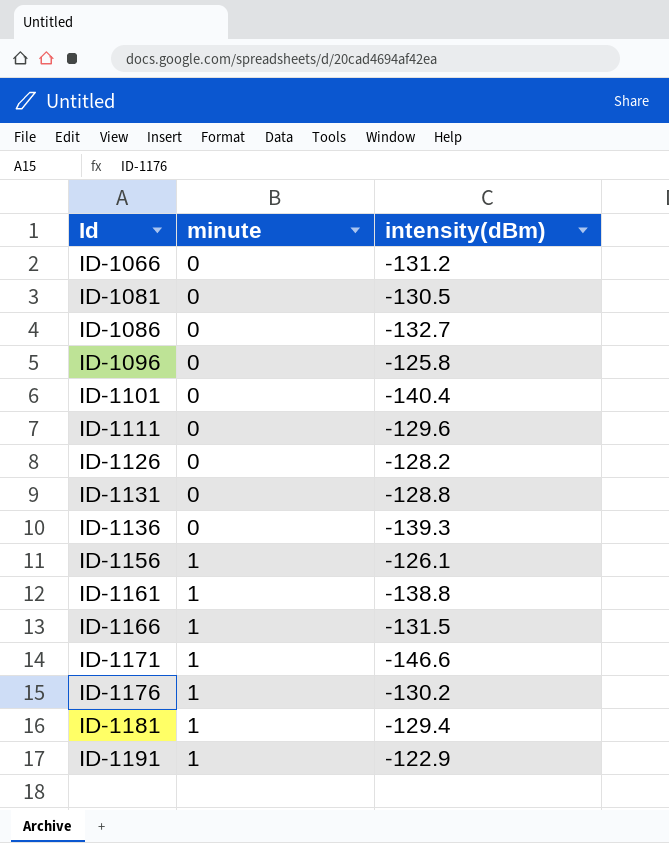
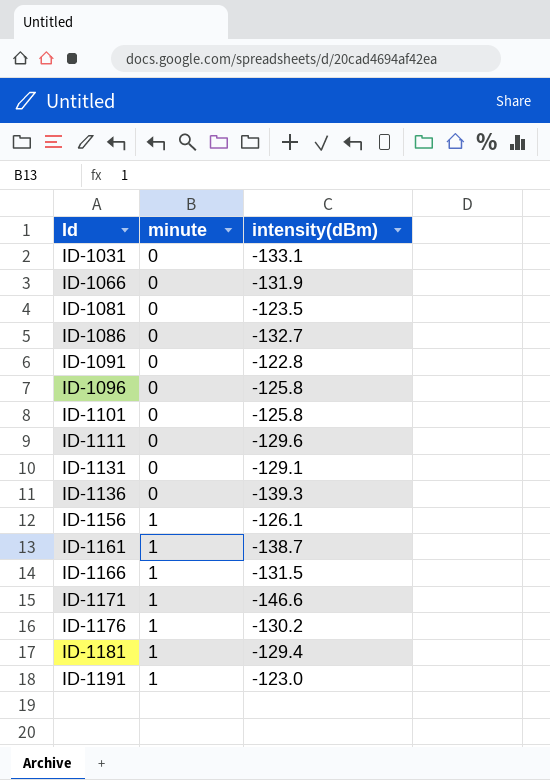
row ID-1126: 0 | -128.2 -> none
row ID-1031: none -> 0 | -133.1
ID-1066 | intensity(dBm): -131.2 -> -131.9
ID-1081 | intensity(dBm): -130.5 -> -123.5
row ID-1091: none -> 0 | -122.8
ID-1101 | intensity(dBm): -140.4 -> -125.8
ID-1131 | intensity(dBm): -128.8 -> -129.1
ID-1161 | intensity(dBm): -138.8 -> -138.7
ID-1191 | intensity(dBm): -122.9 -> -123.0

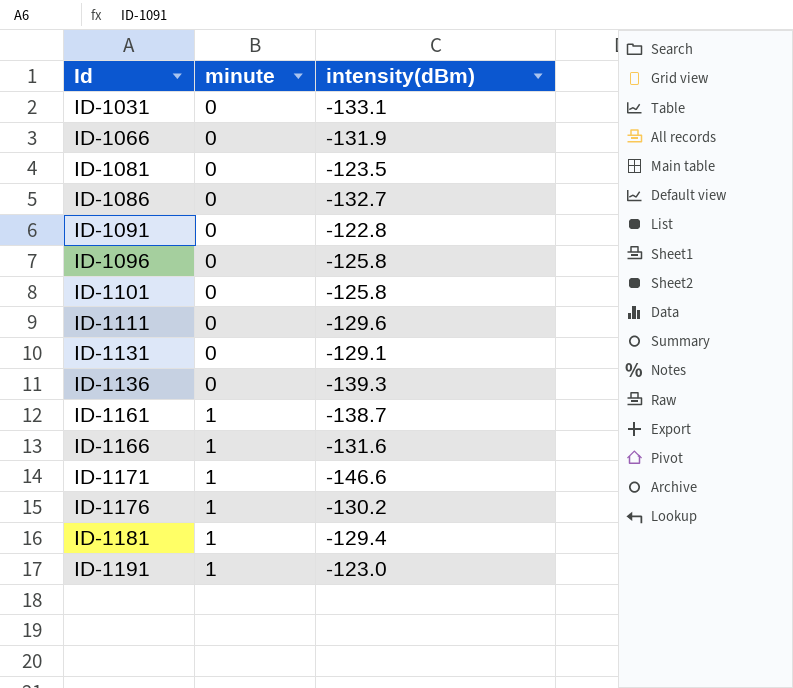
row ID-1156: 1 | -126.1 -> none
ID-1166 | intensity(dBm): -131.5 -> -131.6

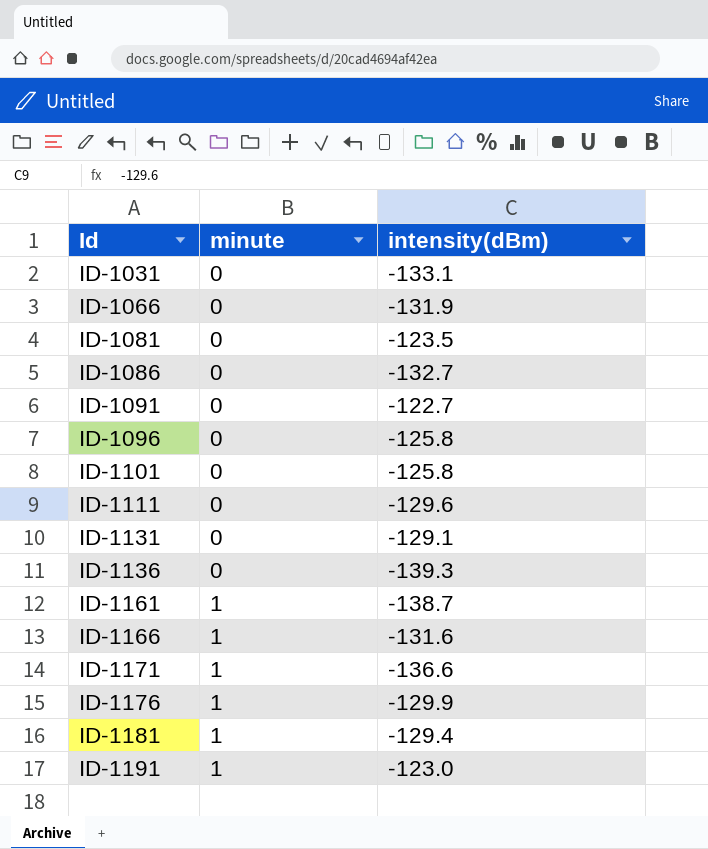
ID-1091 | intensity(dBm): -122.8 -> -122.7
ID-1171 | intensity(dBm): -146.6 -> -136.6
ID-1176 | intensity(dBm): -130.2 -> -129.9

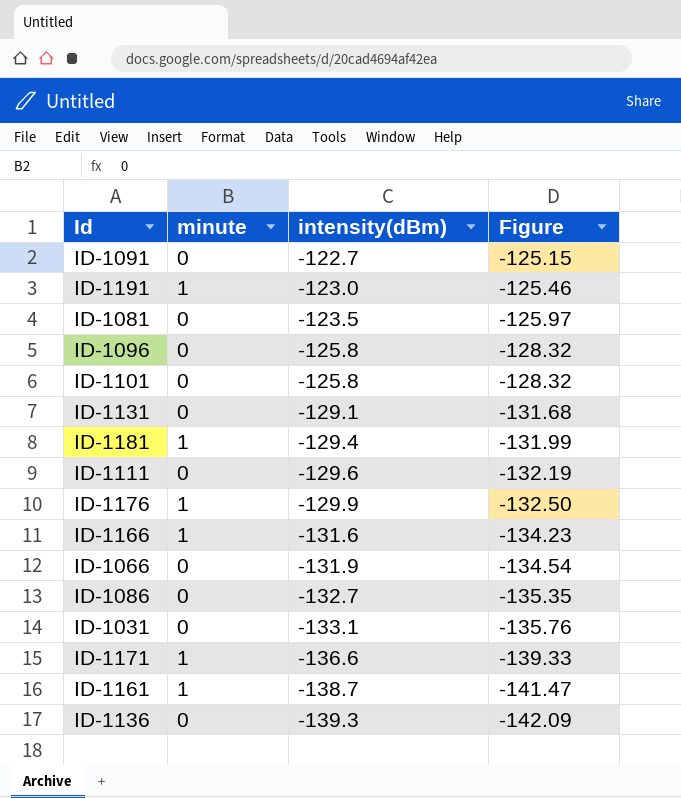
row order: Id ascending -> intensity(dBm) descending
column Figure | formula: none -> [intensity(dBm)] * 1.02

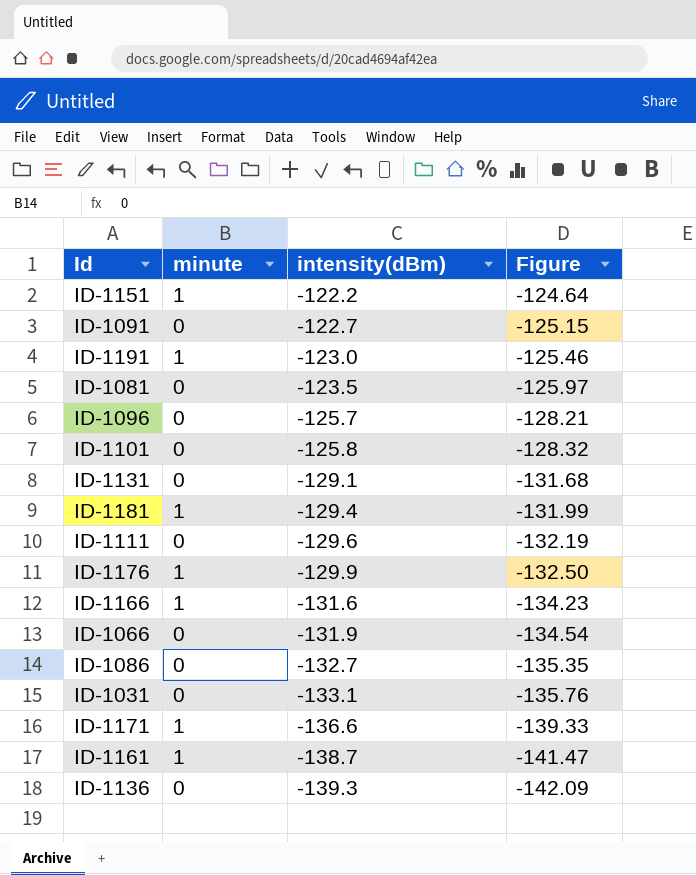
row ID-1151: none -> 1 | -122.2 | -124.64
ID-1096 | intensity(dBm): -125.8 -> -125.7
ID-1096 | Figure: -128.32 -> -128.21

